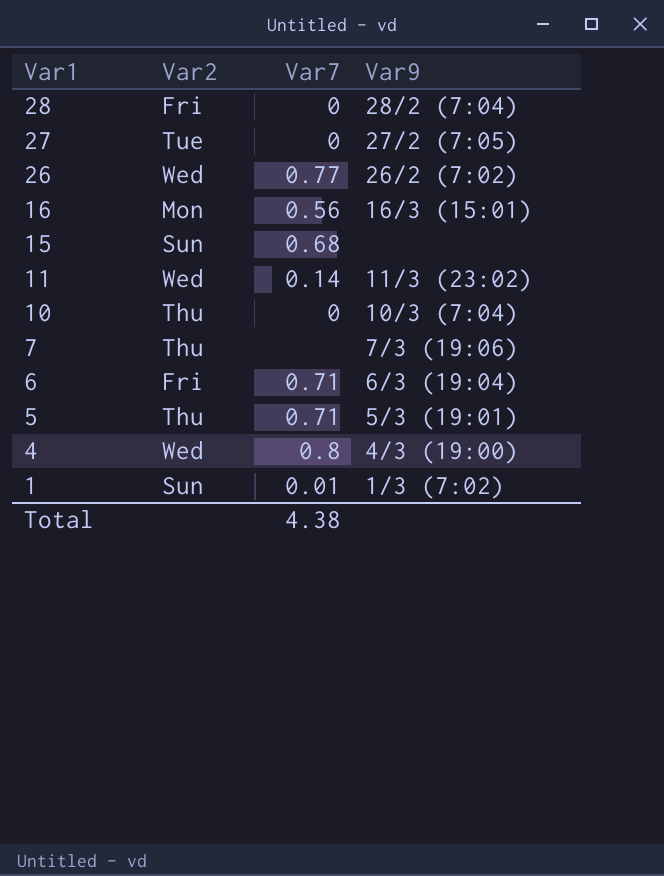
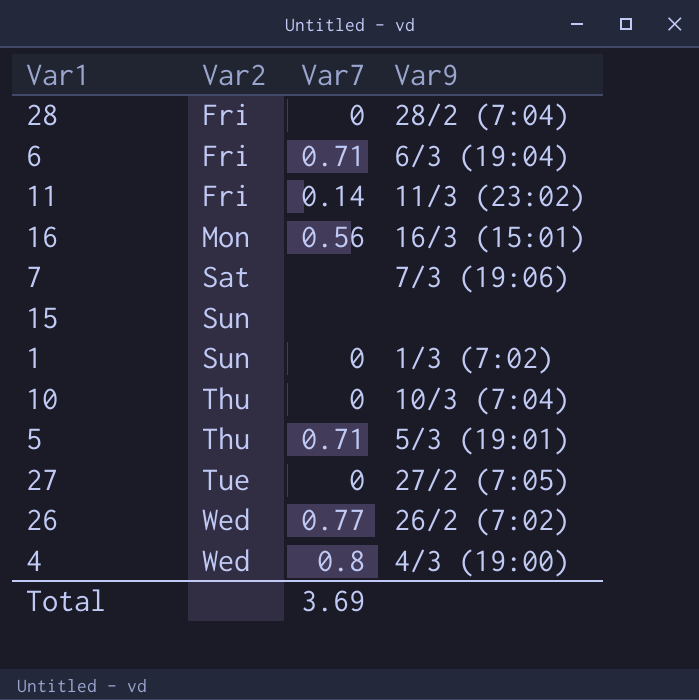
row order: Var1 descending -> Var2 ascending
11 | Var2: Wed -> Fri
7 | Var2: Thu -> Sat
15 | Var7: 0.68 -> none
1 | Var7: 0.01 -> 0
Total | Var7: 4.38 -> 3.69

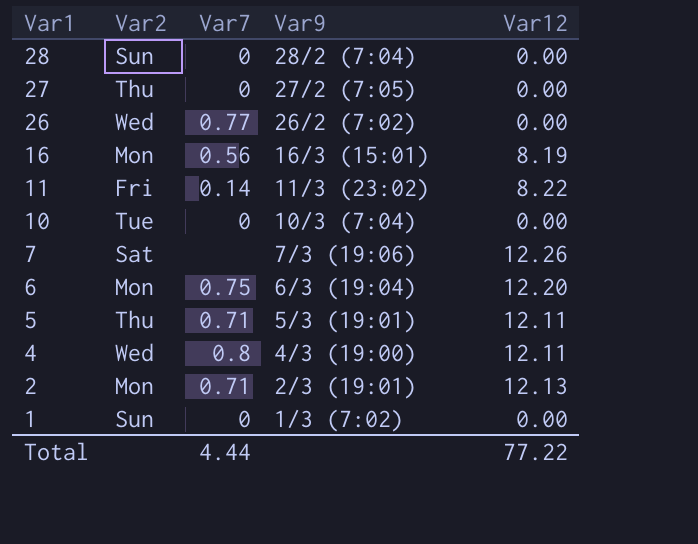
row order: Var2 ascending -> Var1 descending
column Var12 | position: none -> 5
row 15: Sun | none | none -> none
28 | Var2: Fri -> Sun
27 | Var2: Tue -> Thu
10 | Var2: Thu -> Tue
6 | Var2: Fri -> Mon
6 | Var7: 0.71 -> 0.75
row 2: none -> Mon | 0.71 | 2/3 (19:01) | 12.13
Total | Var7: 3.69 -> 4.44

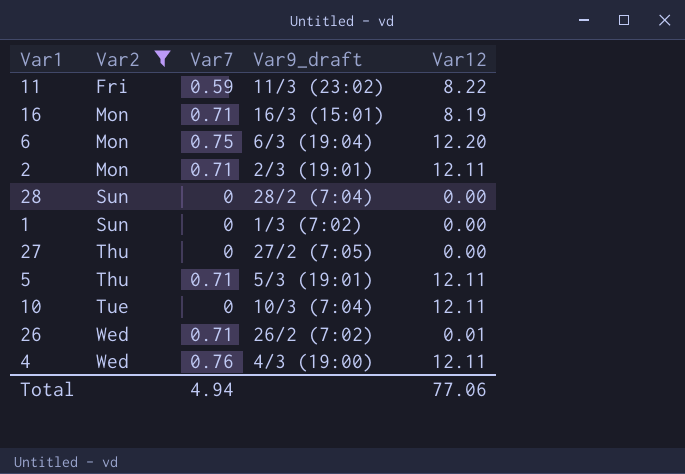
filter: none -> Var2 != Sat
row order: Var1 descending -> Var2 ascending
column name: Var9 -> Var9_draft
11 | Var7: 0.14 -> 0.59
16 | Var7: 0.56 -> 0.71
2 | Var12: 12.13 -> 12.11
10 | Var12: 0.00 -> 12.11
26 | Var7: 0.77 -> 0.71
26 | Var12: 0.00 -> 0.01
4 | Var7: 0.8 -> 0.76
Total | Var7: 4.44 -> 4.94
Total | Var12: 77.22 -> 77.06

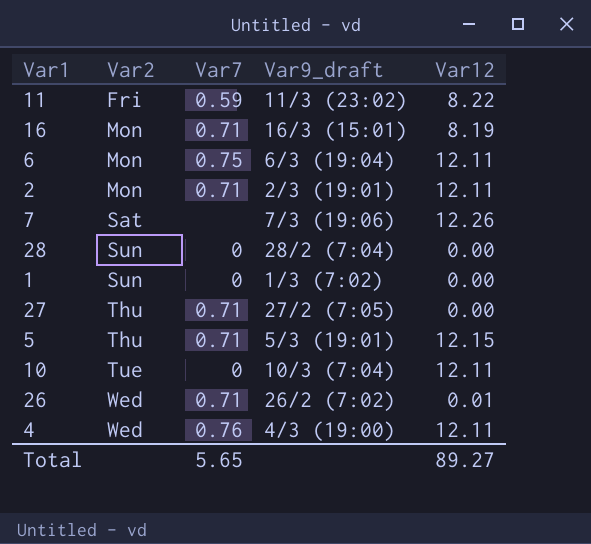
filter: Var2 != Sat -> none
6 | Var12: 12.20 -> 12.11
27 | Var7: 0 -> 0.71
5 | Var12: 12.11 -> 12.15
Total | Var7: 4.94 -> 5.65
Total | Var12: 77.06 -> 89.27

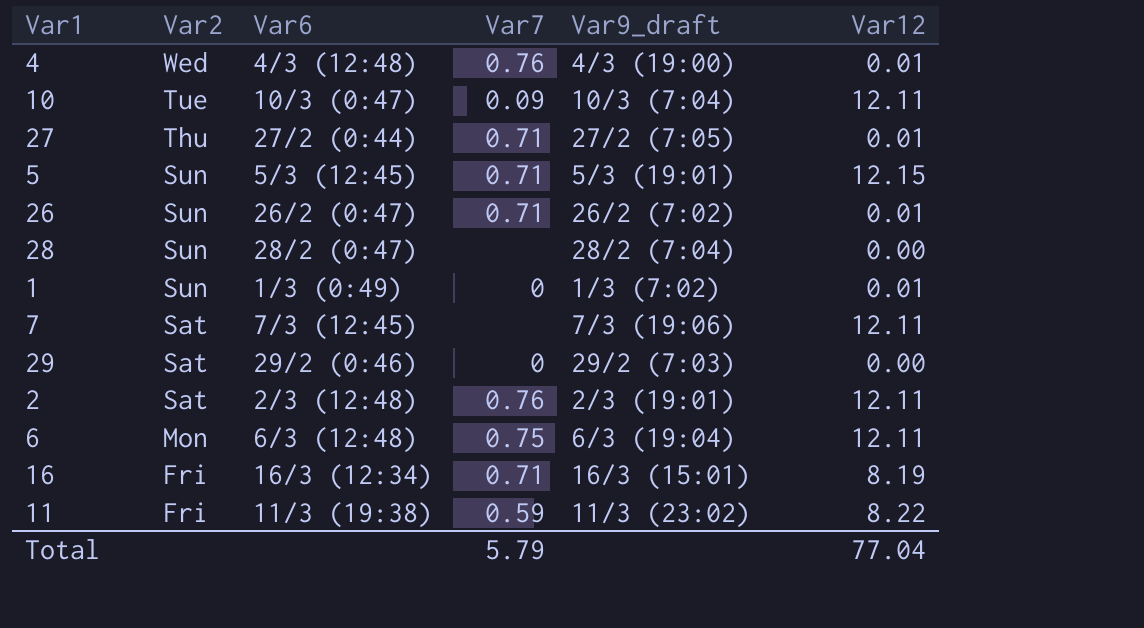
row order: Var2 ascending -> Var2 descending
column Var6 | position: none -> 3
4 | Var12: 12.11 -> 0.01
10 | Var7: 0 -> 0.09
27 | Var12: 0.00 -> 0.01
5 | Var2: Thu -> Sun
26 | Var2: Wed -> Sun
28 | Var7: 0 -> none
1 | Var12: 0.00 -> 0.01
7 | Var12: 12.26 -> 12.11
row 29: none -> Sat | 29/2 (0:46) | 0 | 29/2 (7:03) | 0.00
2 | Var2: Mon -> Sat
2 | Var7: 0.71 -> 0.76
16 | Var2: Mon -> Fri
Total | Var7: 5.65 -> 5.79
Total | Var12: 89.27 -> 77.04

